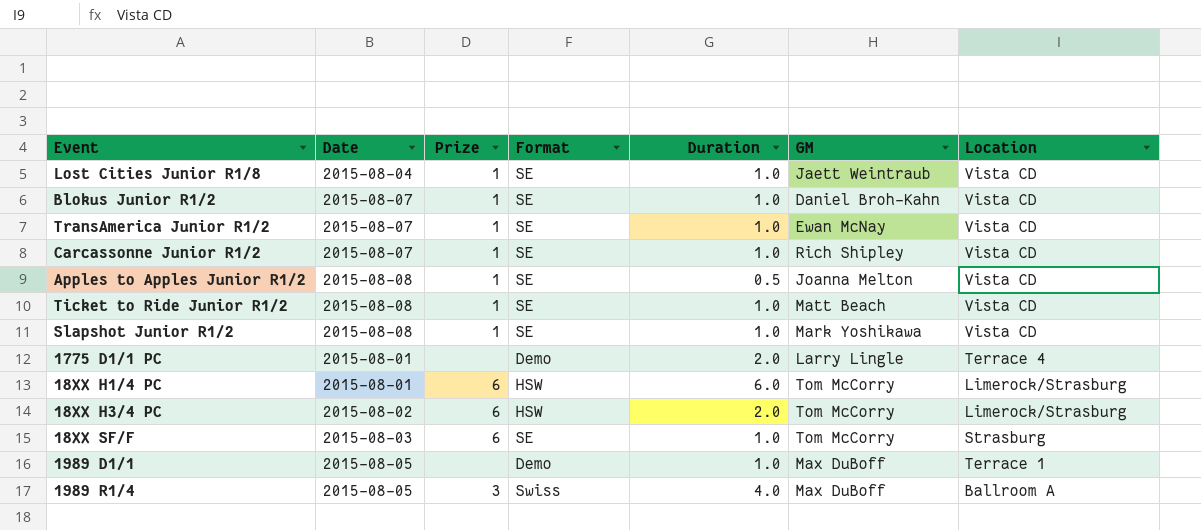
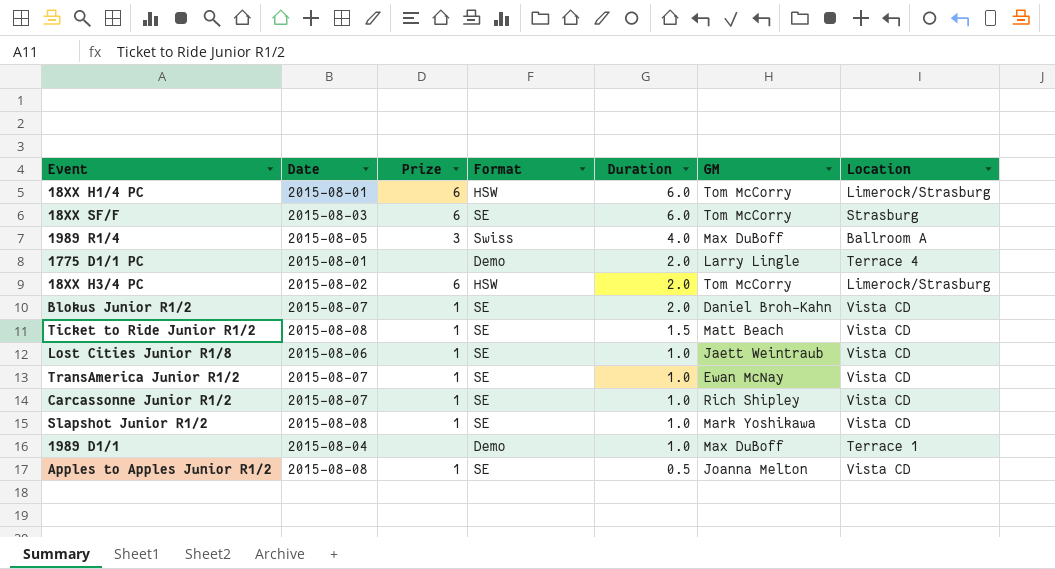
row order: none -> Duration descending
18XX SF/F | Duration: 1.0 -> 6.0
Blokus Junior R1/2 | Duration: 1.0 -> 2.0
Ticket to Ride Junior R1/2 | Duration: 1.0 -> 1.5
Lost Cities Junior R1/8 | Date: 2015-08-04 -> 2015-08-06
1989 D1/1 | Date: 2015-08-05 -> 2015-08-04

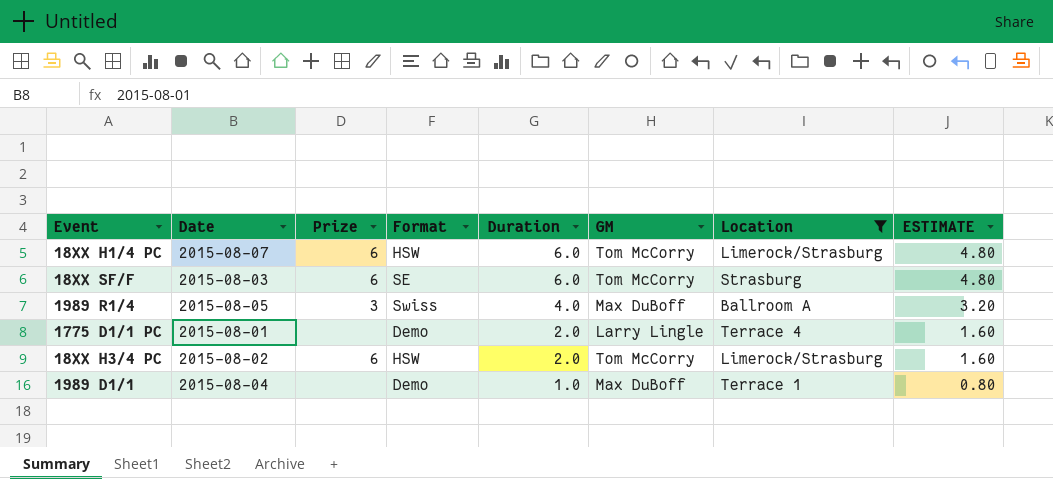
filter: none -> Location != Vista CD
column ESTIMATE | formula: none -> [Duration] * 0.8
18XX H1/4 PC | Date: 2015-08-01 -> 2015-08-07

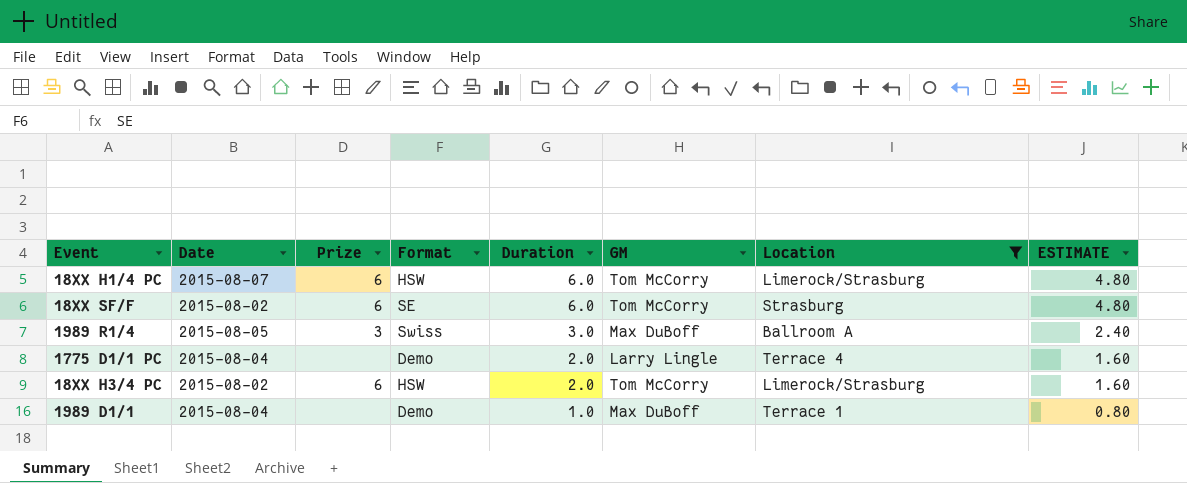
18XX SF/F | Date: 2015-08-03 -> 2015-08-02
1989 R1/4 | Duration: 4.0 -> 3.0
1989 R1/4 | ESTIMATE: 3.20 -> 2.40
1775 D1/1 PC | Date: 2015-08-01 -> 2015-08-04

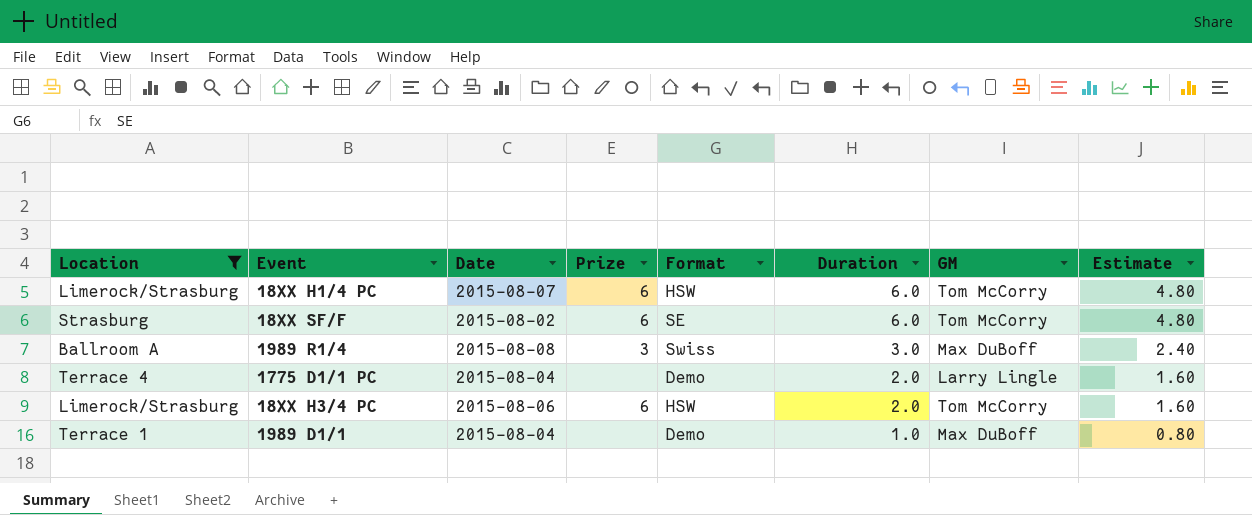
column Location | position: 7 -> 1
column name: ESTIMATE -> Estimate
1989 R1/4 | Date: 2015-08-05 -> 2015-08-08
18XX H3/4 PC | Date: 2015-08-02 -> 2015-08-06

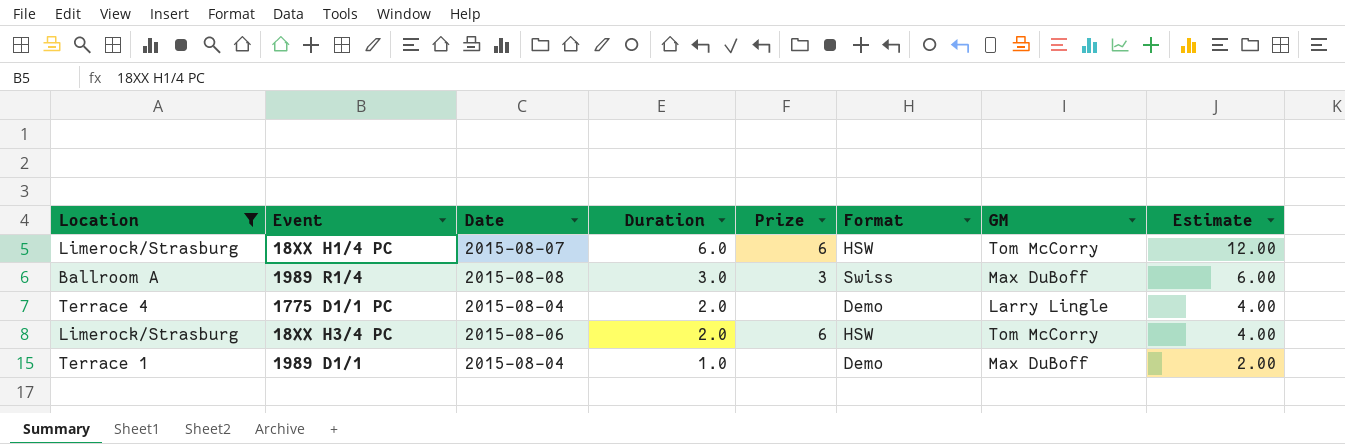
column Duration | position: 6 -> 4
column Estimate | formula: [Duration] * 0.8 -> [Duration] * 2
row 18XX SF/F: Strasburg | 2015-08-02 | 6 | SE | 6.0 | Tom McCorry | 4.80 -> none

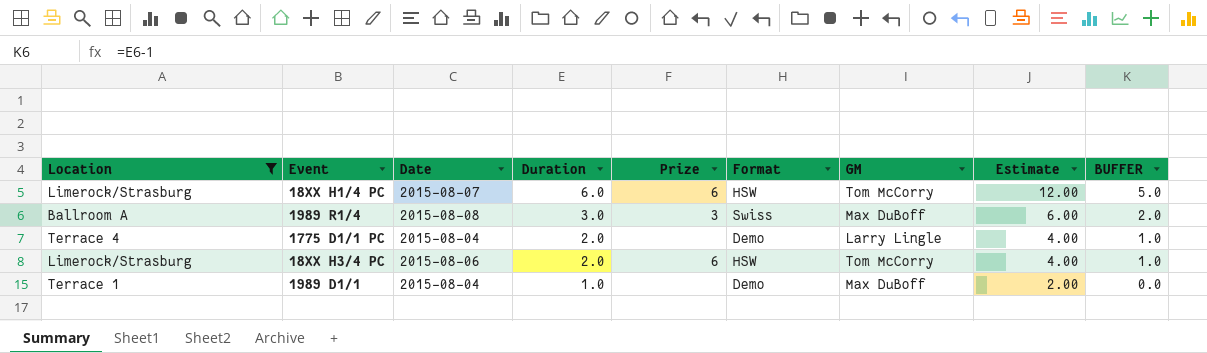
column BUFFER | formula: none -> [Duration] - 1

